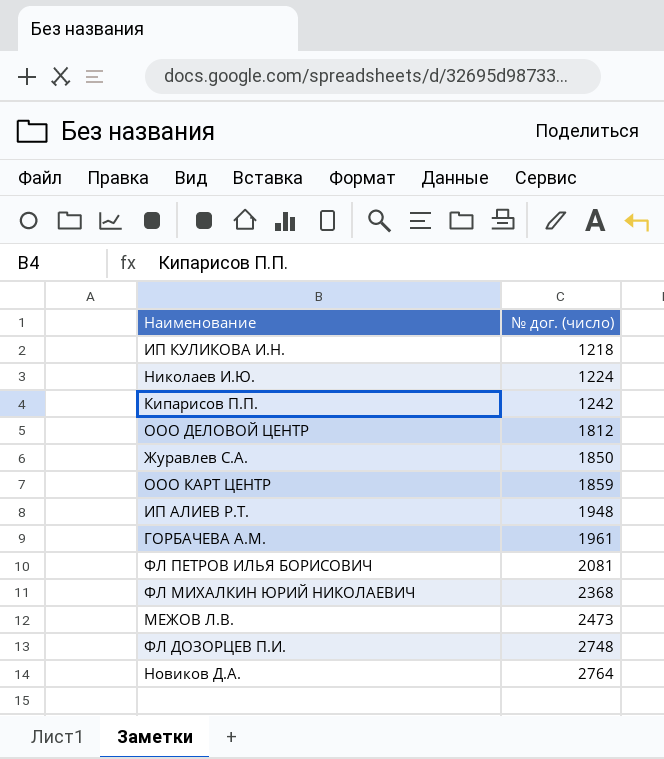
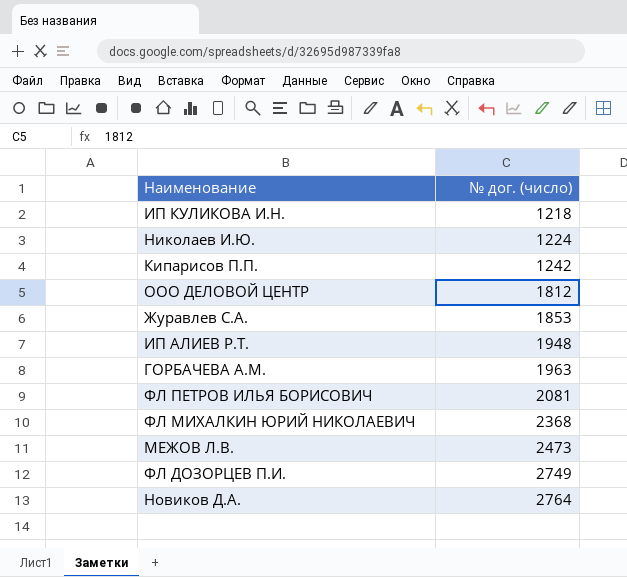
row ООО КАРТ ЦЕНТР: 1859 -> none
Журавлев С.А. | № дог. (число): 1850 -> 1853
ГОРБАЧЕВА А.М. | № дог. (число): 1961 -> 1963
ФЛ ДОЗОРЦЕВ П.И. | № дог. (число): 2748 -> 2749

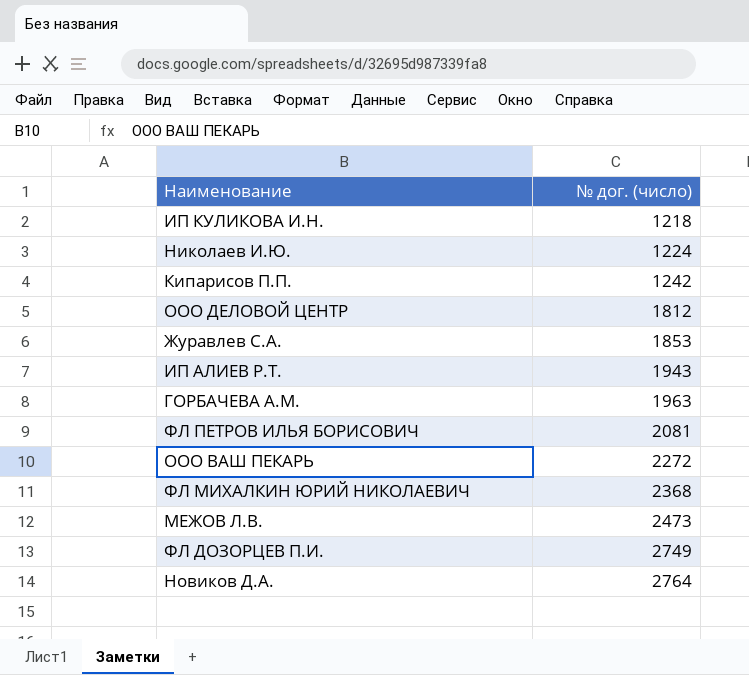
ИП АЛИЕВ Р.Т. | № дог. (число): 1948 -> 1943
row ООО ВАШ ПЕКАРЬ: none -> 2272

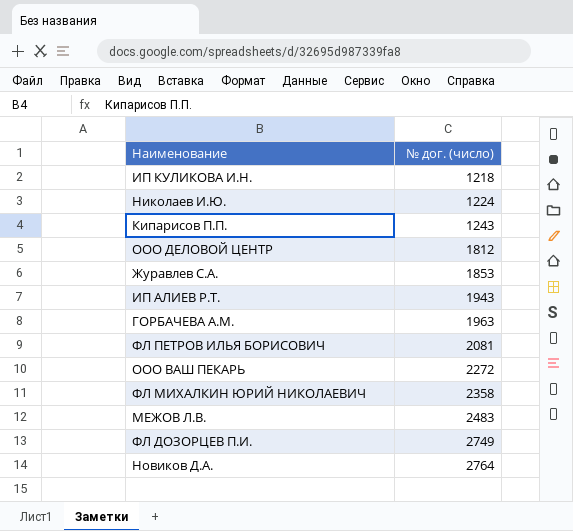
Кипарисов П.П. | № дог. (число): 1242 -> 1243
ФЛ МИХАЛКИН ЮРИЙ НИКОЛАЕВИЧ | № дог. (число): 2368 -> 2358
МЕЖОВ Л.В. | № дог. (число): 2473 -> 2483

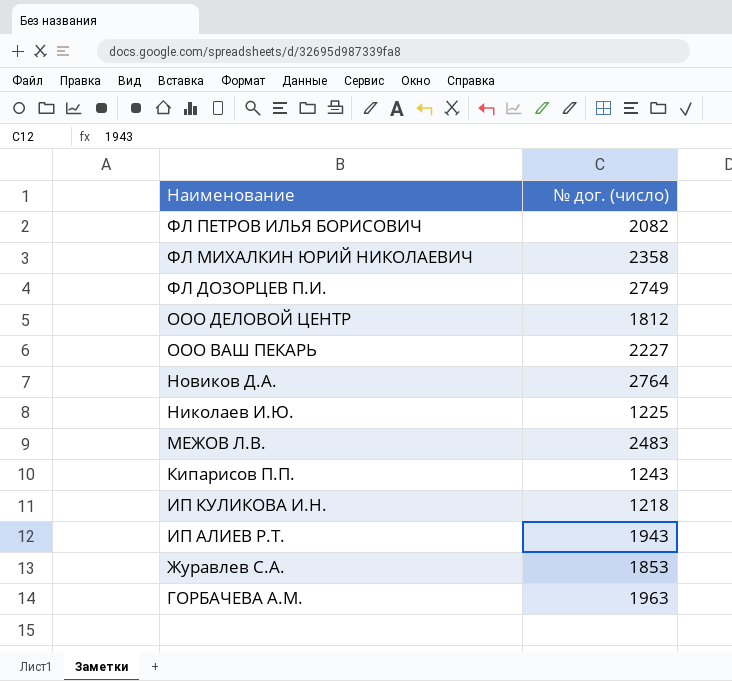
row order: № дог. (число) ascending -> Наименование descending
ФЛ ПЕТРОВ ИЛЬЯ БОРИСОВИЧ | № дог. (число): 2081 -> 2082
ООО ВАШ ПЕКАРЬ | № дог. (число): 2272 -> 2227
Николаев И.Ю. | № дог. (число): 1224 -> 1225

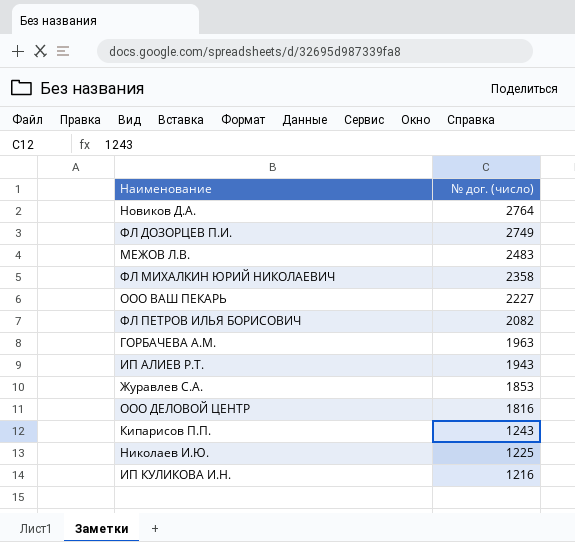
row order: Наименование descending -> № дог. (число) descending
ООО ДЕЛОВОЙ ЦЕНТР | № дог. (число): 1812 -> 1816
ИП КУЛИКОВА И.Н. | № дог. (число): 1218 -> 1216

